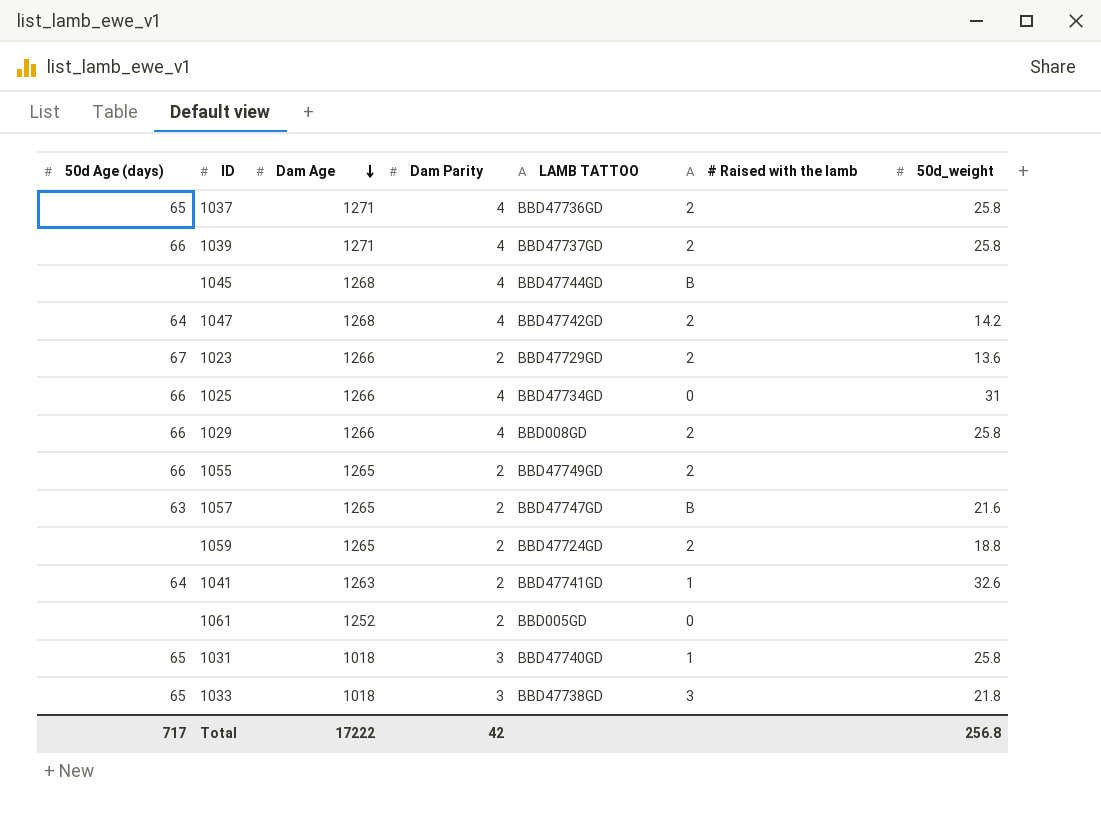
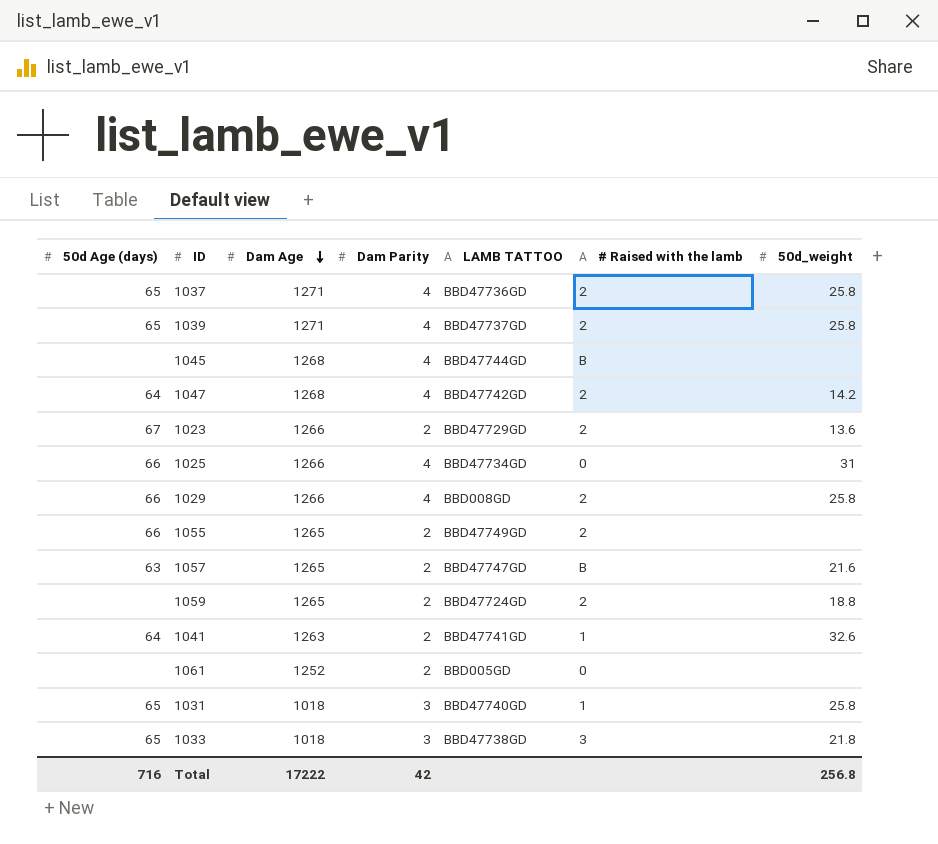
1039 | 50d Age (days): 66 -> 65
Total | 50d Age (days): 717 -> 716

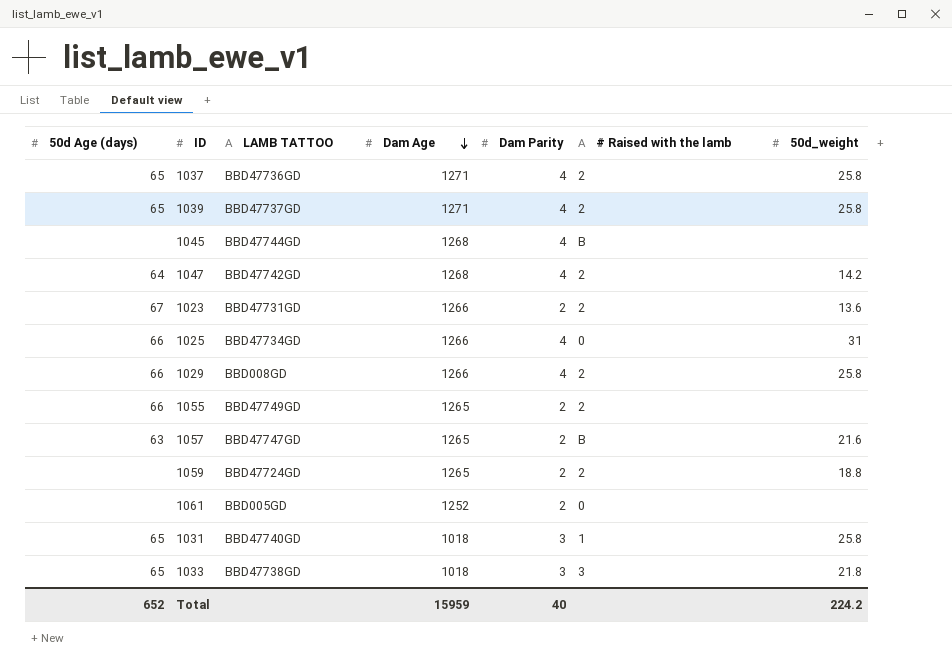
column LAMB TATTOO | position: 5 -> 3
row 1041: 64 | 1263 | 2 | BBD47741GD | 1 | 32.6 -> none
1023 | LAMB TATTOO: BBD47729GD -> BBD47731GD
Total | 50d Age (days): 716 -> 652
Total | Dam Age: 17222 -> 15959
Total | Dam Parity: 42 -> 40
Total | 50d_weight: 256.8 -> 224.2

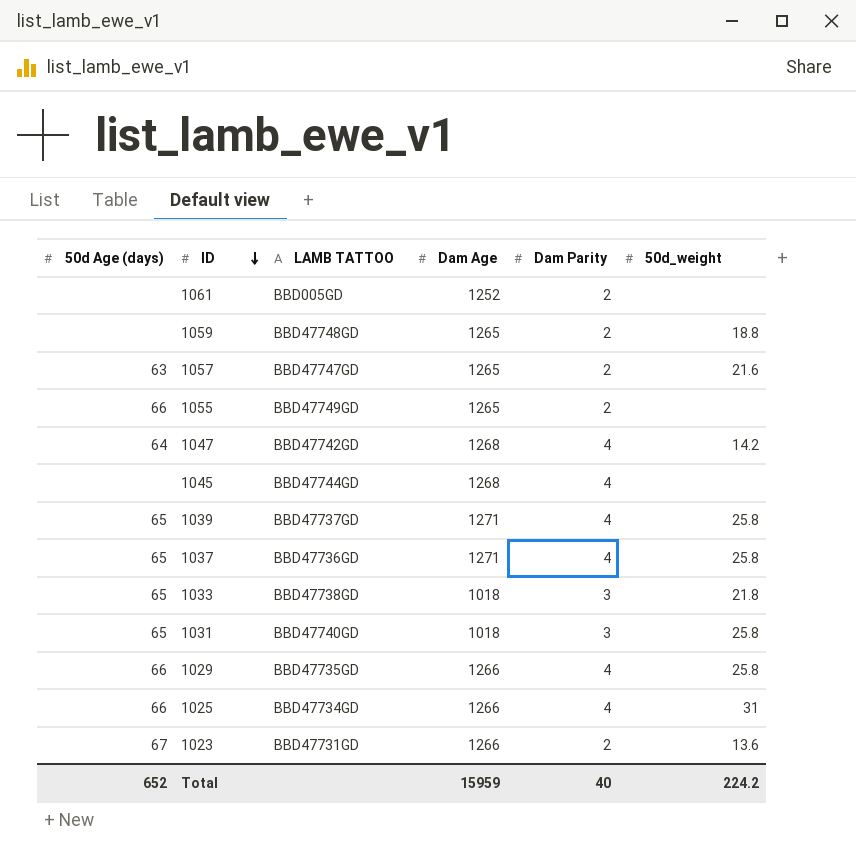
row order: Dam Age descending -> ID descending
column # Raised with the lamb | position: 6 -> none
1059 | LAMB TATTOO: BBD47724GD -> BBD47748GD
1029 | LAMB TATTOO: BBD008GD -> BBD47735GD

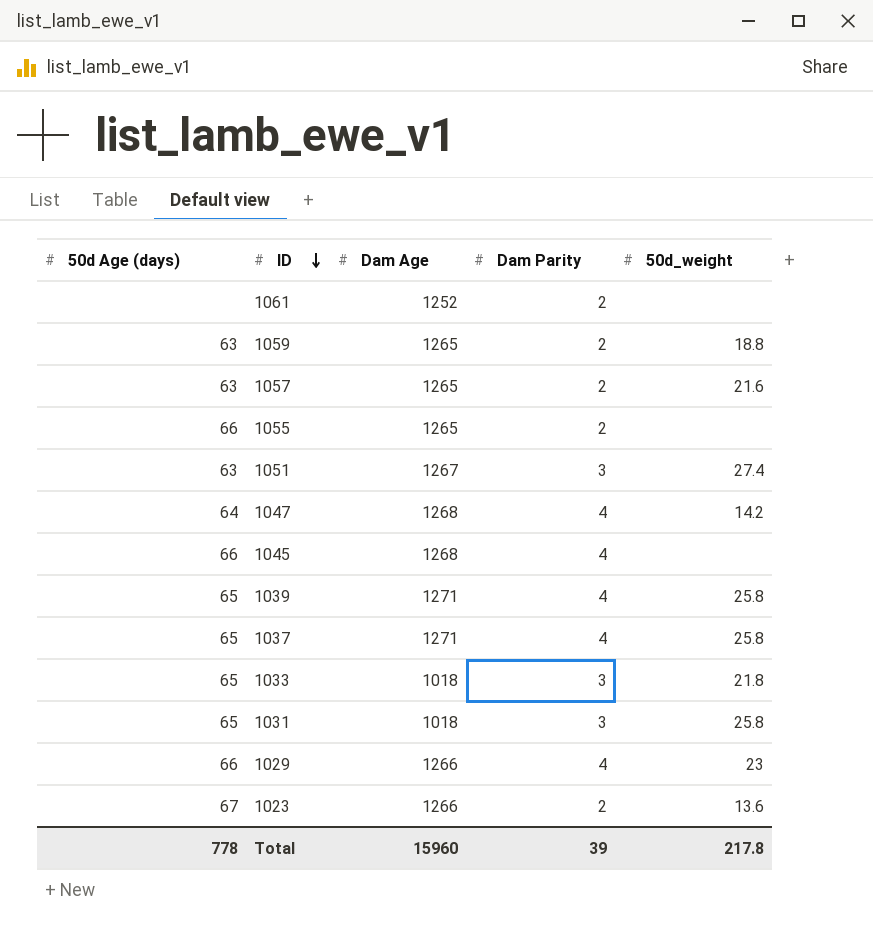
column LAMB TATTOO | position: 3 -> none
row 1025: 66 | BBD47734GD | 1266 | 4 | 31 -> none
1059 | 50d Age (days): none -> 63
row 1051: none -> 63 | 1267 | 3 | 27.4
1045 | 50d Age (days): none -> 66
1029 | 50d_weight: 25.8 -> 23
Total | 50d Age (days): 652 -> 778
Total | Dam Age: 15959 -> 15960
Total | Dam Parity: 40 -> 39
Total | 50d_weight: 224.2 -> 217.8

